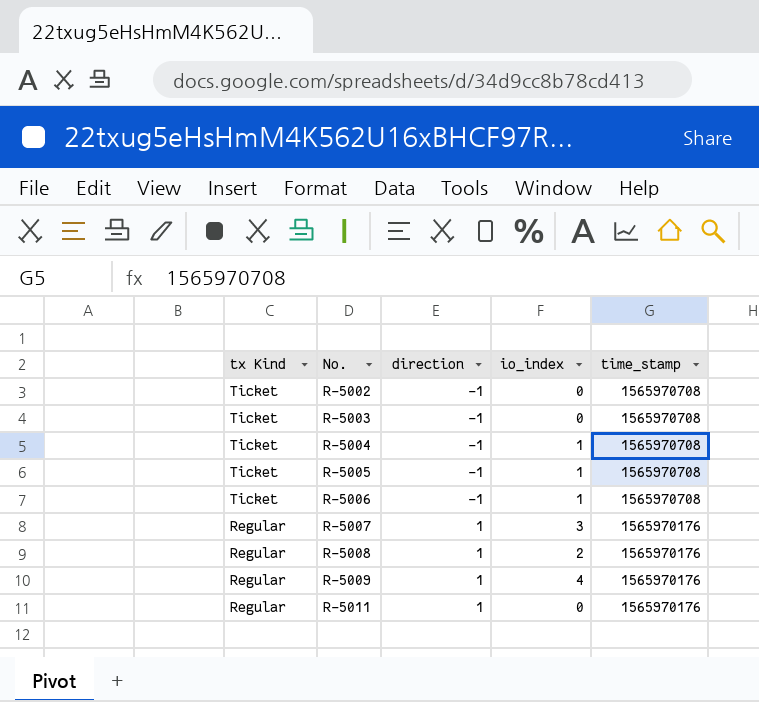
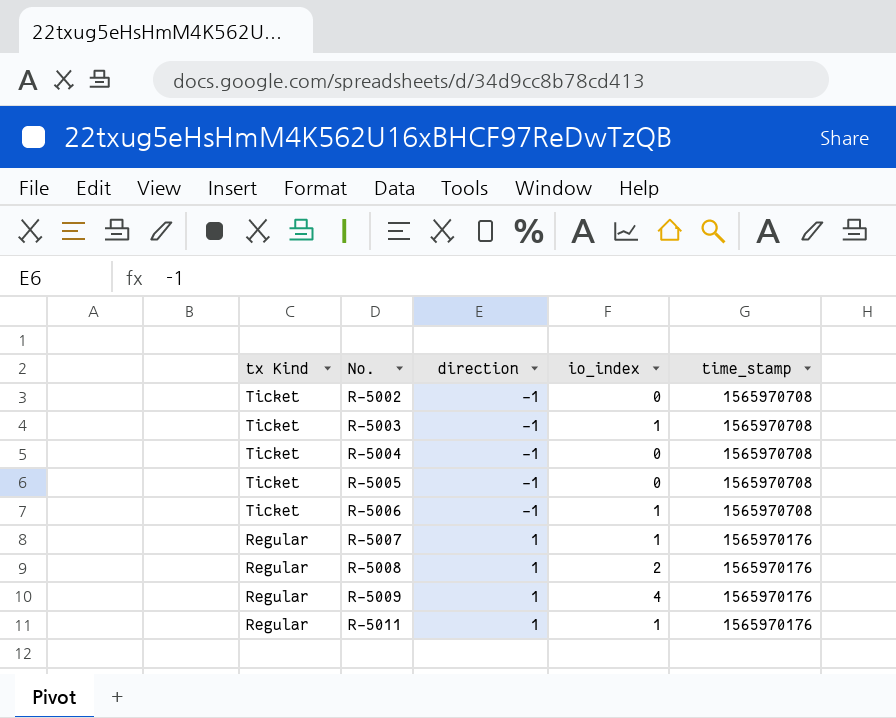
R-5003 | io_index: 0 -> 1
R-5004 | io_index: 1 -> 0
R-5005 | io_index: 1 -> 0
R-5007 | io_index: 3 -> 1
R-5011 | io_index: 0 -> 1

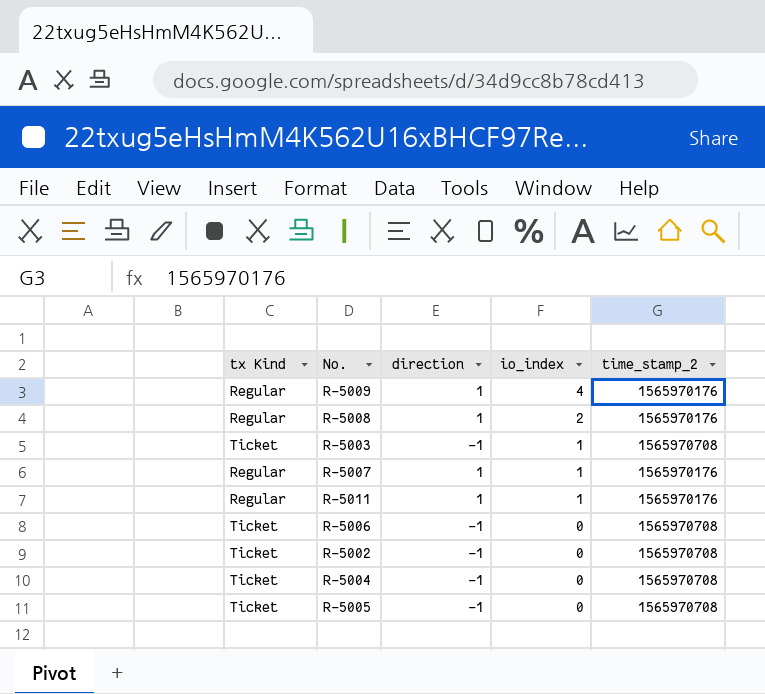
row order: tx Kind descending -> io_index descending
column name: time_stamp -> time_stamp_2
R-5006 | io_index: 1 -> 0

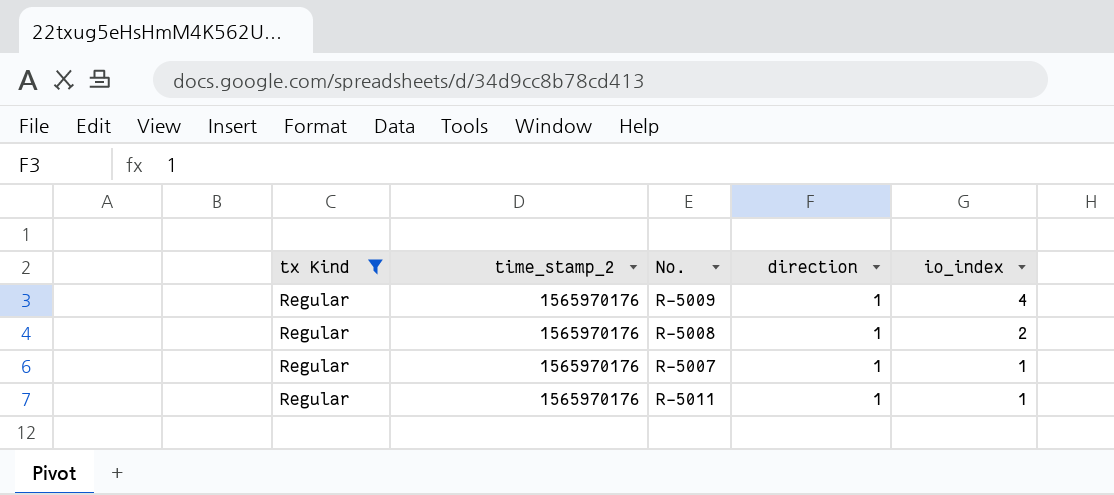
filter: none -> tx Kind = Regular
column time_stamp_2 | position: 5 -> 2

